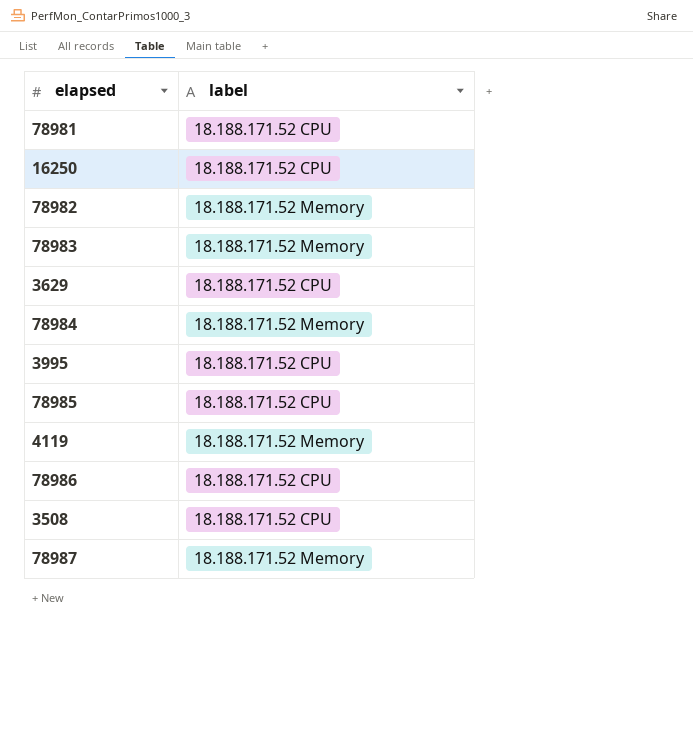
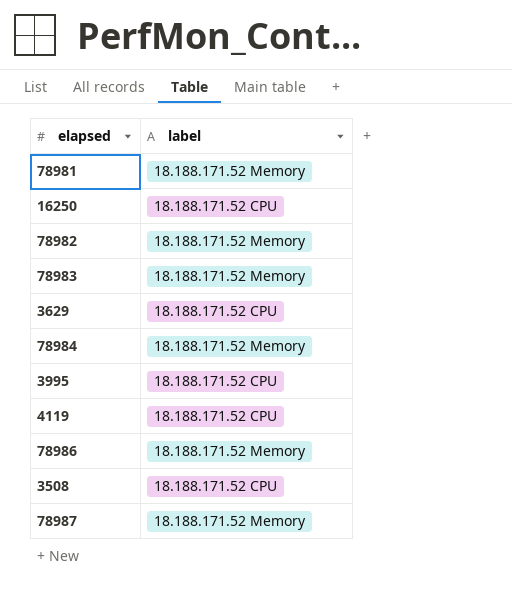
row 78985: 18.188.171.52 CPU -> none
78981 | label: 18.188.171.52 CPU -> 18.188.171.52 Memory
4119 | label: 18.188.171.52 Memory -> 18.188.171.52 CPU
78986 | label: 18.188.171.52 CPU -> 18.188.171.52 Memory

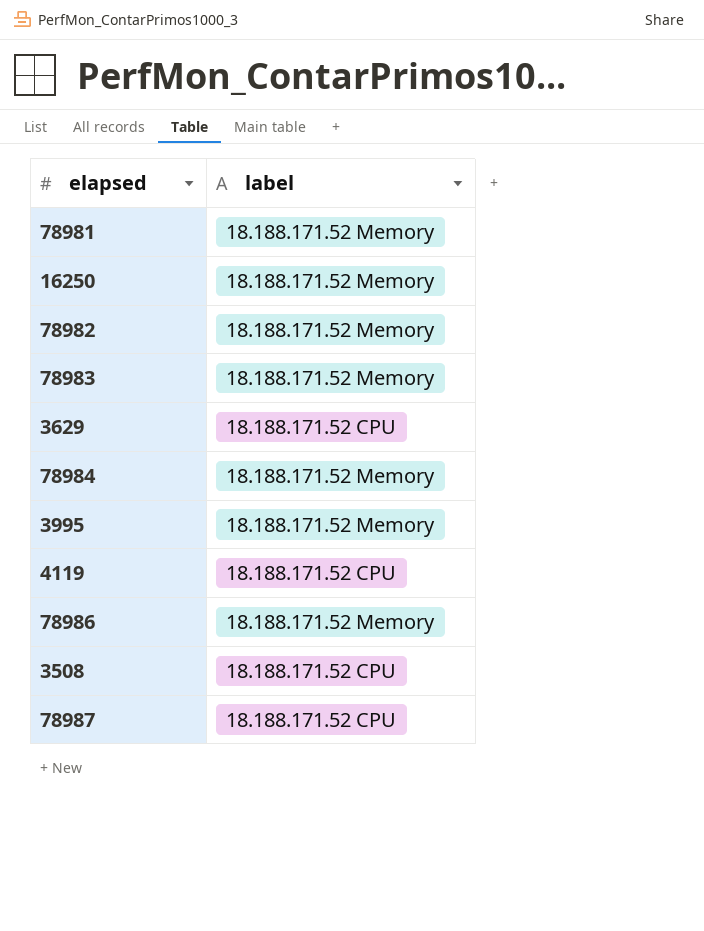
16250 | label: 18.188.171.52 CPU -> 18.188.171.52 Memory
3995 | label: 18.188.171.52 CPU -> 18.188.171.52 Memory
78987 | label: 18.188.171.52 Memory -> 18.188.171.52 CPU

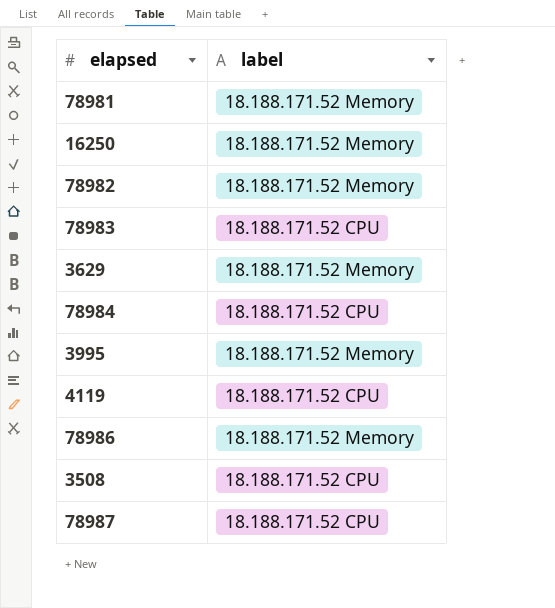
78983 | label: 18.188.171.52 Memory -> 18.188.171.52 CPU
3629 | label: 18.188.171.52 CPU -> 18.188.171.52 Memory
78984 | label: 18.188.171.52 Memory -> 18.188.171.52 CPU

